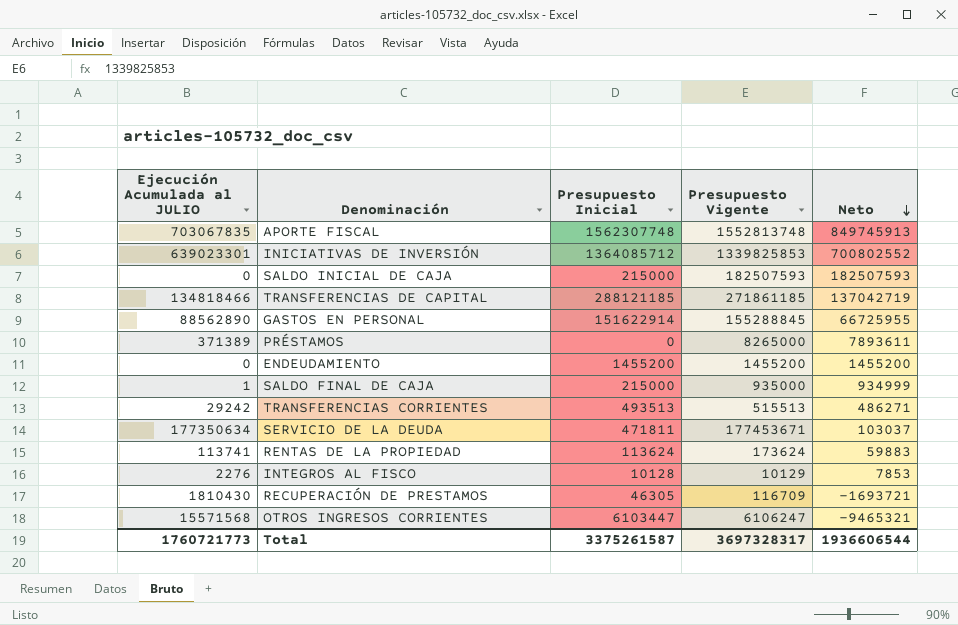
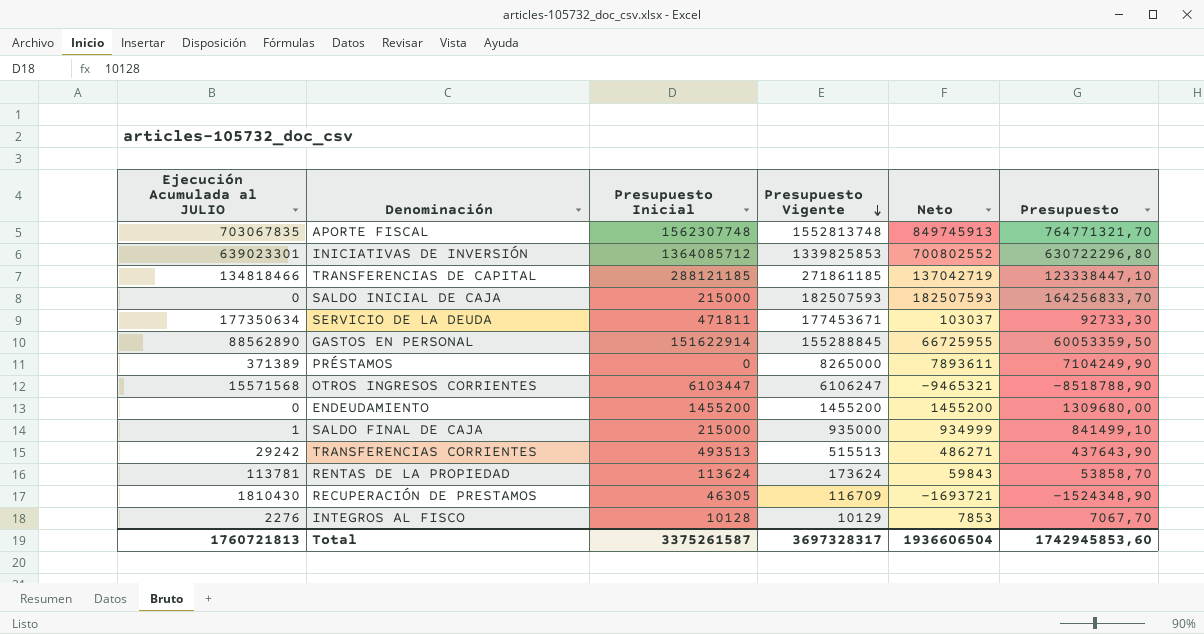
row order: Neto descending -> Presupuesto Vigente descending
column Presupuesto | formula: none -> [Neto] * 0,9
RENTAS DE LA PROPIEDAD | Ejecución Acumulada al JULIO: 113741 -> 113781
RENTAS DE LA PROPIEDAD | Neto: 59883 -> 59843
Total | Ejecución Acumulada al JULIO: 1760721773 -> 1760721813
Total | Neto: 1936606544 -> 1936606504

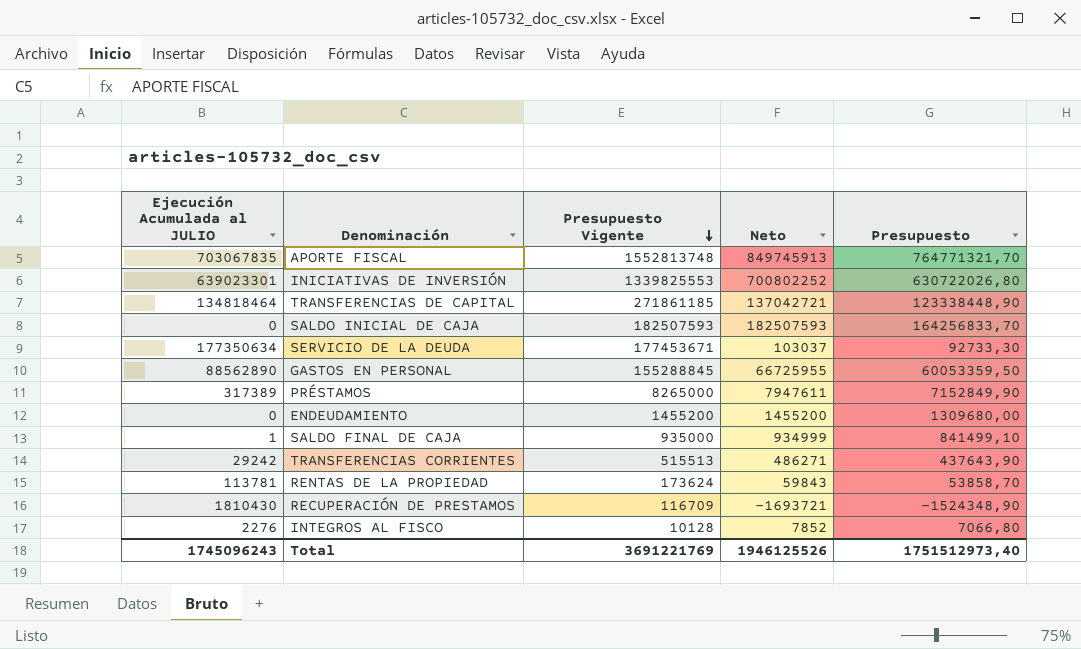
column Presupuesto Inicial | position: 3 -> none
row OTROS INGRESOS CORRIENTES: 15571568 | 6103447 | 6106247 | -9465321 | -8518788,90 -> none
INICIATIVAS DE INVERSIÓN | Presupuesto Vigente: 1339825853 -> 1339825553
INICIATIVAS DE INVERSIÓN | Neto: 700802552 -> 700802252
INICIATIVAS DE INVERSIÓN | Presupuesto: 630722296,80 -> 630722026,80
TRANSFERENCIAS DE CAPITAL | Ejecución Acumulada al JULIO: 134818466 -> 134818464
TRANSFERENCIAS DE CAPITAL | Neto: 137042719 -> 137042721
TRANSFERENCIAS DE CAPITAL | Presupuesto: 123338447,10 -> 123338448,90
PRÉSTAMOS | Ejecución Acumulada al JULIO: 371389 -> 317389
PRÉSTAMOS | Neto: 7893611 -> 7947611
PRÉSTAMOS | Presupuesto: 7104249,90 -> 7152849,90
INTEGROS AL FISCO | Presupuesto Vigente: 10129 -> 10128
INTEGROS AL FISCO | Neto: 7853 -> 7852
INTEGROS AL FISCO | Presupuesto: 7067,70 -> 7066,80
Total | Ejecución Acumulada al JULIO: 1760721813 -> 1745096243
Total | Presupuesto Vigente: 3697328317 -> 3691221769
Total | Neto: 1936606504 -> 1946125526
Total | Presupuesto: 1742945853,60 -> 1751512973,40

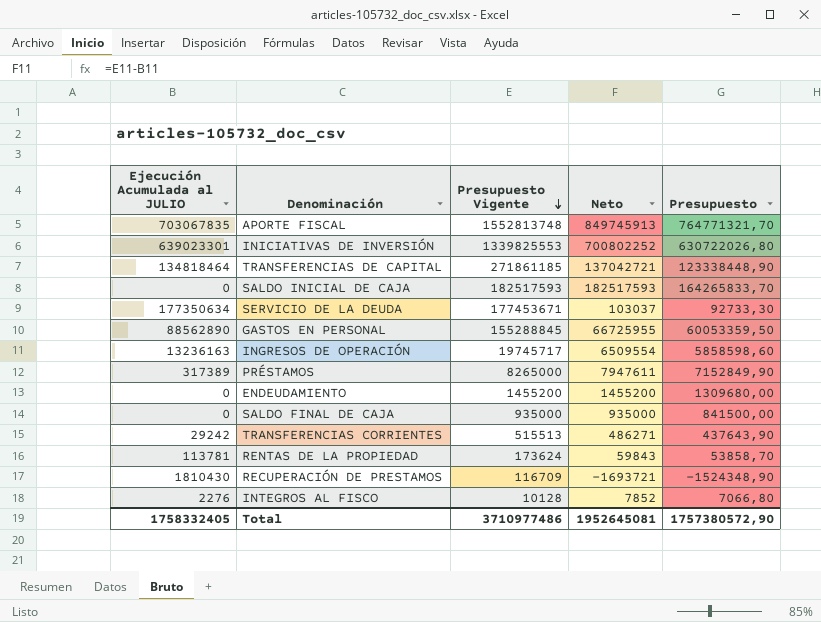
SALDO INICIAL DE CAJA | Presupuesto Vigente: 182507593 -> 182517593
SALDO INICIAL DE CAJA | Neto: 182507593 -> 182517593
SALDO INICIAL DE CAJA | Presupuesto: 164256833,70 -> 164265833,70
row INGRESOS DE OPERACIÓN: none -> 13236163 | 19745717 | 6509554 | 5858598,60
SALDO FINAL DE CAJA | Ejecución Acumulada al JULIO: 1 -> 0
SALDO FINAL DE CAJA | Neto: 934999 -> 935000
SALDO FINAL DE CAJA | Presupuesto: 841499,10 -> 841500,00
Total | Ejecución Acumulada al JULIO: 1745096243 -> 1758332405
Total | Presupuesto Vigente: 3691221769 -> 3710977486
Total | Neto: 1946125526 -> 1952645081
Total | Presupuesto: 1751512973,40 -> 1757380572,90

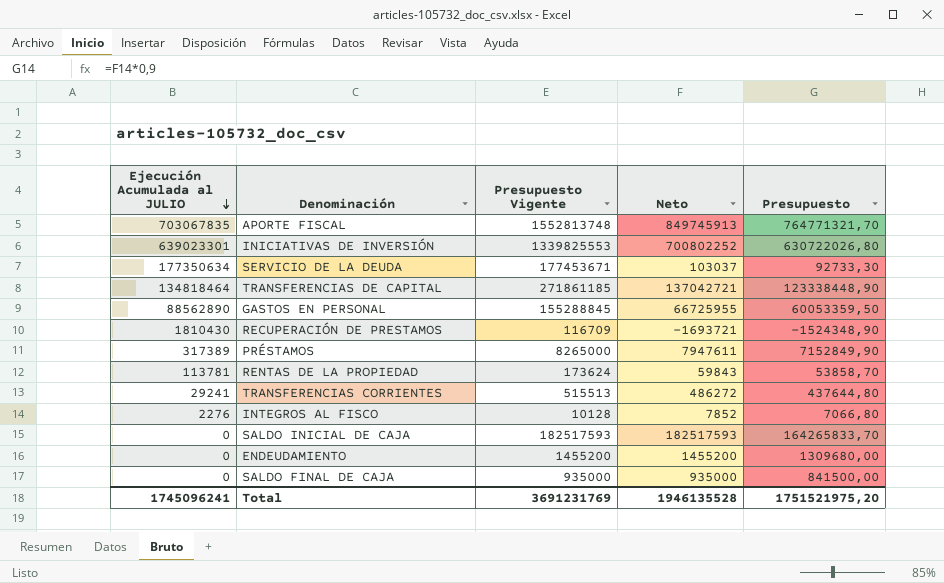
row order: Presupuesto Vigente descending -> Ejecución Acumulada al JULIO descending
row INGRESOS DE OPERACIÓN: 13236163 | 19745717 | 6509554 | 5858598,60 -> none
TRANSFERENCIAS CORRIENTES | Ejecución Acumulada al JULIO: 29242 -> 29241
TRANSFERENCIAS CORRIENTES | Neto: 486271 -> 486272
TRANSFERENCIAS CORRIENTES | Presupuesto: 437643,90 -> 437644,80
Total | Ejecución Acumulada al JULIO: 1758332405 -> 1745096241
Total | Presupuesto Vigente: 3710977486 -> 3691231769
Total | Neto: 1952645081 -> 1946135528
Total | Presupuesto: 1757380572,90 -> 1751521975,20

